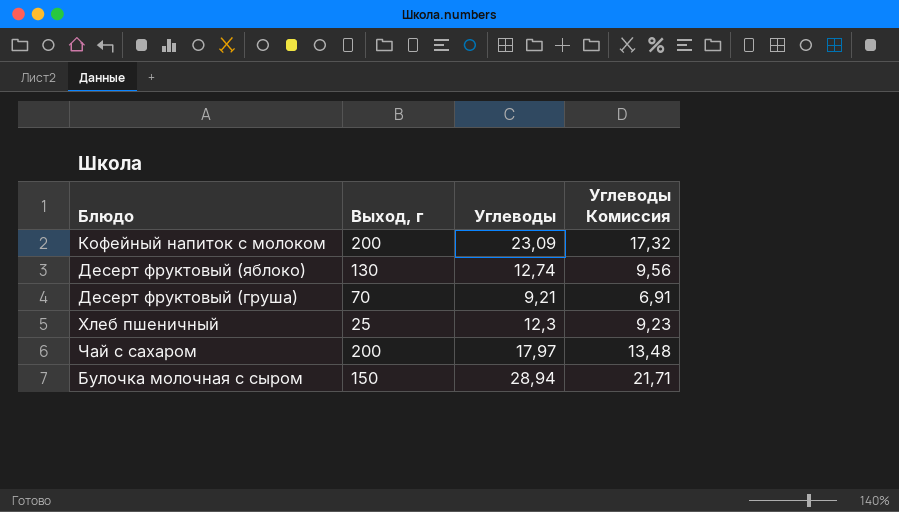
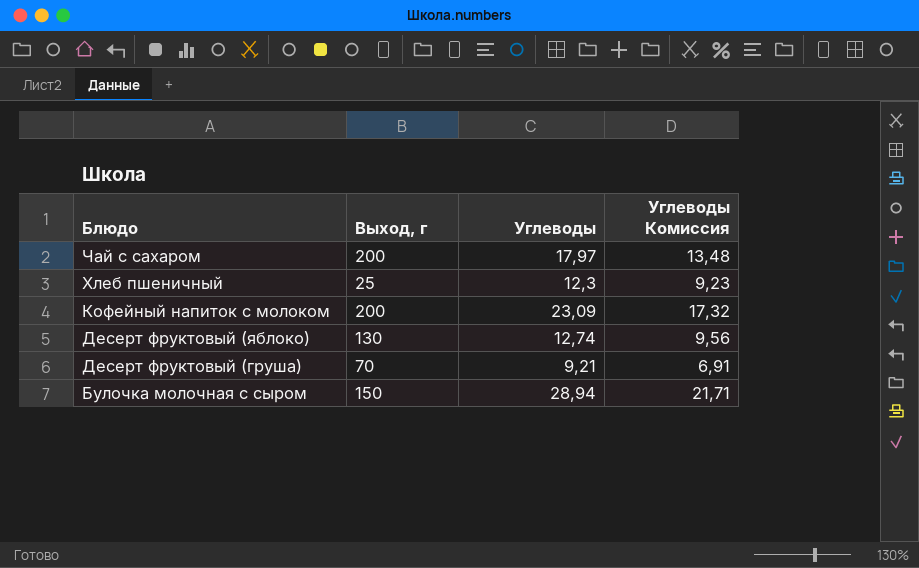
row order: none -> Блюдо descending

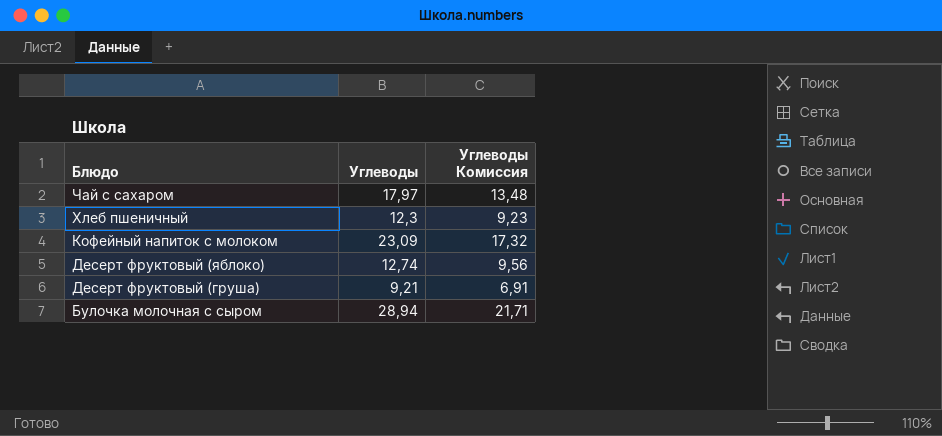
column Выход, г | position: 2 -> none

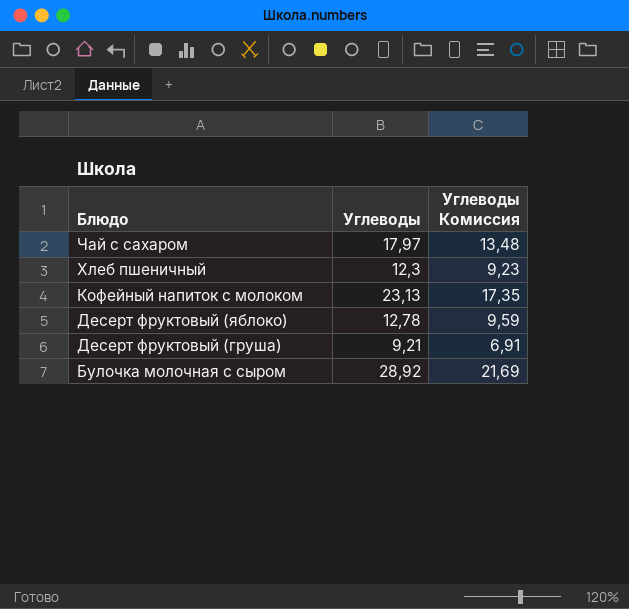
Кофейный напиток с молоком | Углеводы: 23,09 -> 23,13
Кофейный напиток с молоком | Углеводы Комиссия: 17,32 -> 17,35
Десерт фруктовый (яблоко) | Углеводы: 12,74 -> 12,78
Десерт фруктовый (яблоко) | Углеводы Комиссия: 9,56 -> 9,59
Булочка молочная с сыром | Углеводы: 28,94 -> 28,92
Булочка молочная с сыром | Углеводы Комиссия: 21,71 -> 21,69

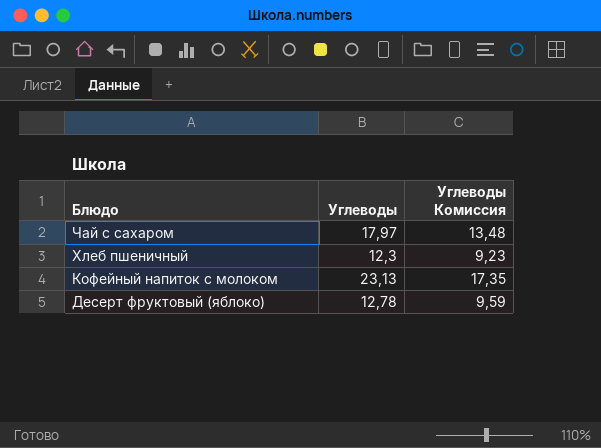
row Десерт фруктовый (груша): 9,21 | 6,91 -> none
row Булочка молочная с сыром: 28,92 | 21,69 -> none

